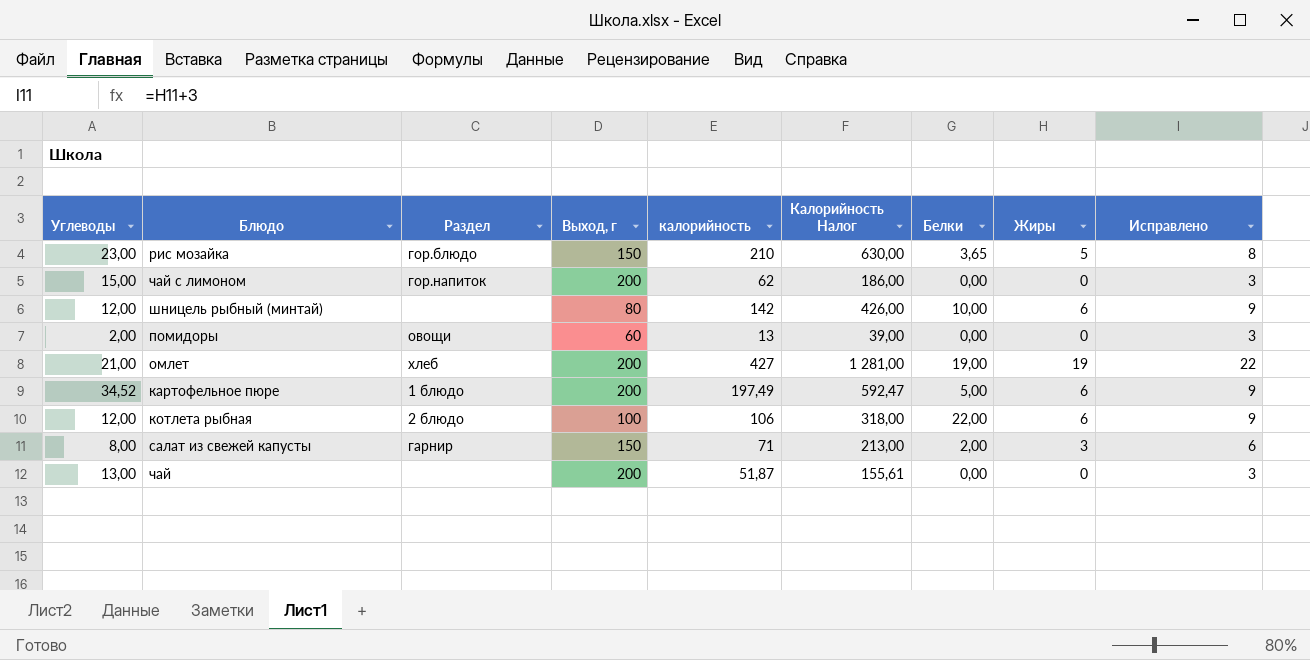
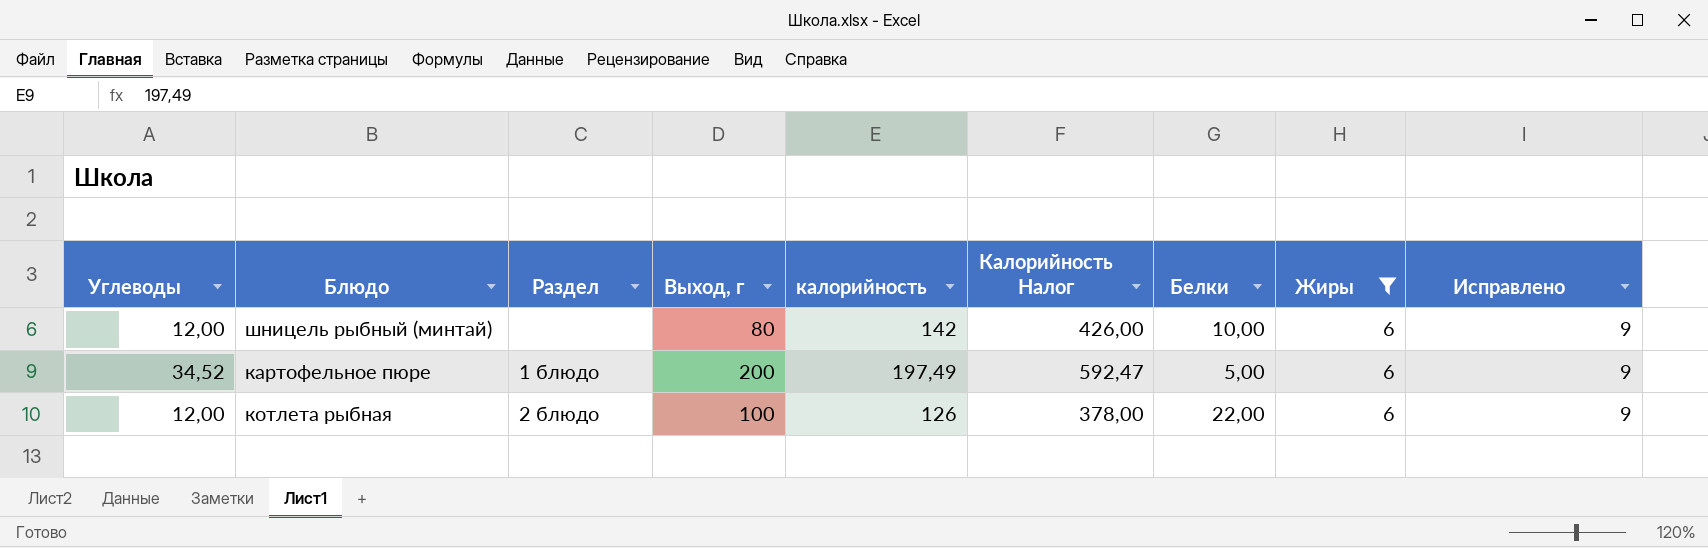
filter: none -> Жиры = 6
котлета рыбная | калорийность: 106 -> 126
котлета рыбная | Калорийность Налог: 318,00 -> 378,00

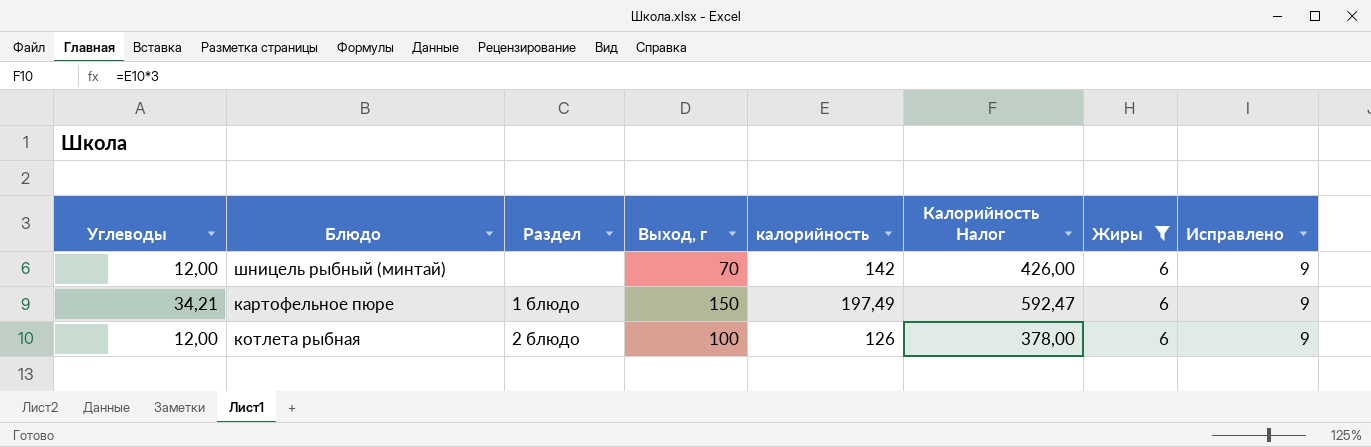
column Белки | position: 7 -> none
шницель рыбный (минтай) | Выход, г: 80 -> 70
картофельное пюре | Углеводы: 34,52 -> 34,21
картофельное пюре | Выход, г: 200 -> 150

